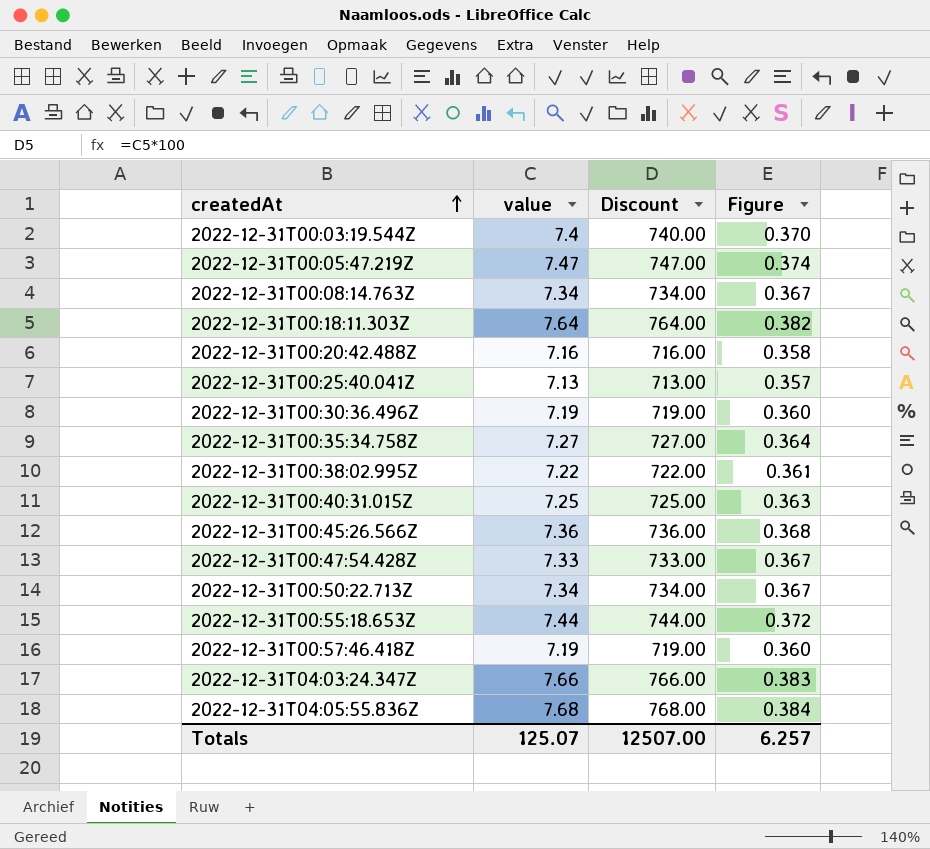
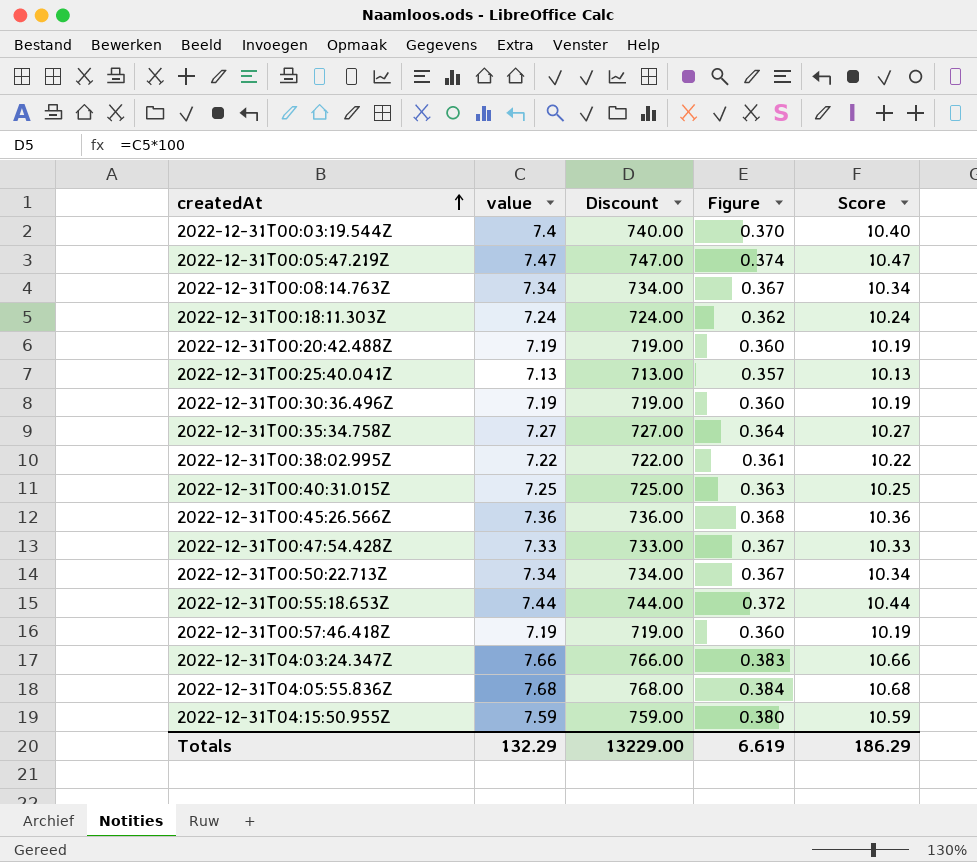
column Score | formula: none -> [value] + 3
2022-12-31T00:18:11.303Z | value: 7.64 -> 7.24
2022-12-31T00:18:11.303Z | Discount: 764.00 -> 724.00
2022-12-31T00:18:11.303Z | Figure: 0.382 -> 0.362
2022-12-31T00:20:42.488Z | value: 7.16 -> 7.19
2022-12-31T00:20:42.488Z | Discount: 716.00 -> 719.00
2022-12-31T00:20:42.488Z | Figure: 0.358 -> 0.360
row 2022-12-31T04:15:50.955Z: none -> 7.59 | 759.00 | 0.380 | 10.59
Totals | value: 125.07 -> 132.29
Totals | Discount: 12507.00 -> 13229.00
Totals | Figure: 6.257 -> 6.619

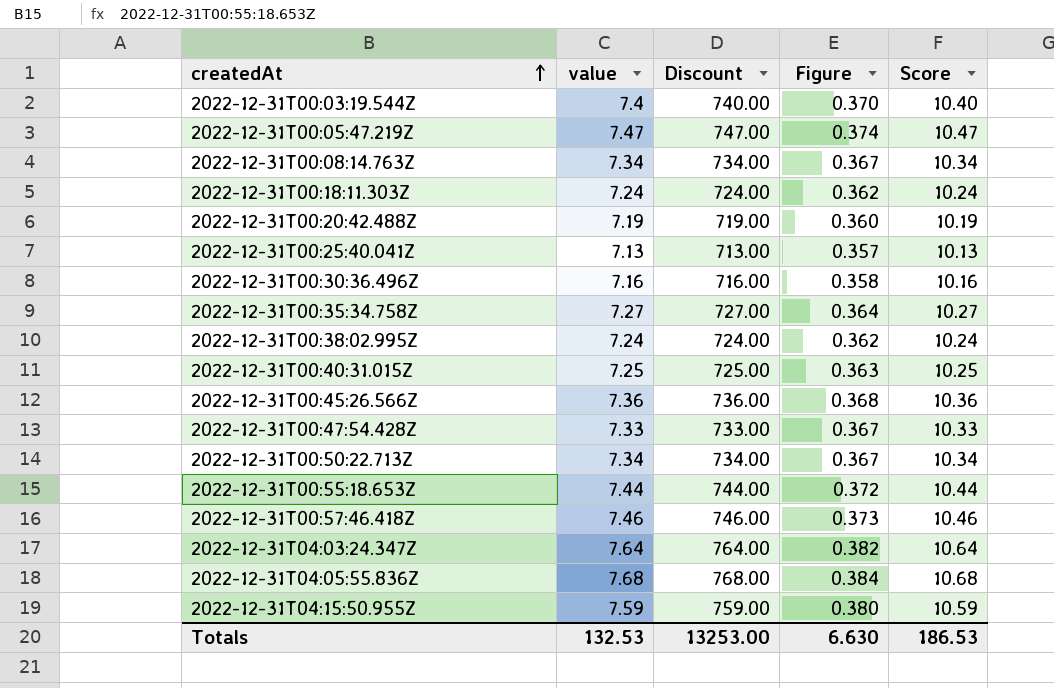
2022-12-31T00:30:36.496Z | value: 7.19 -> 7.16
2022-12-31T00:30:36.496Z | Discount: 719.00 -> 716.00
2022-12-31T00:30:36.496Z | Figure: 0.360 -> 0.358
2022-12-31T00:30:36.496Z | Score: 10.19 -> 10.16
2022-12-31T00:38:02.995Z | value: 7.22 -> 7.24
2022-12-31T00:38:02.995Z | Discount: 722.00 -> 724.00
2022-12-31T00:38:02.995Z | Figure: 0.361 -> 0.362
2022-12-31T00:38:02.995Z | Score: 10.22 -> 10.24
2022-12-31T00:57:46.418Z | value: 7.19 -> 7.46
2022-12-31T00:57:46.418Z | Discount: 719.00 -> 746.00
2022-12-31T00:57:46.418Z | Figure: 0.360 -> 0.373
2022-12-31T00:57:46.418Z | Score: 10.19 -> 10.46
2022-12-31T04:03:24.347Z | value: 7.66 -> 7.64
2022-12-31T04:03:24.347Z | Discount: 766.00 -> 764.00
2022-12-31T04:03:24.347Z | Figure: 0.383 -> 0.382
2022-12-31T04:03:24.347Z | Score: 10.66 -> 10.64
Totals | value: 132.29 -> 132.53
Totals | Discount: 13229.00 -> 13253.00
Totals | Figure: 6.619 -> 6.630
Totals | Score: 186.29 -> 186.53

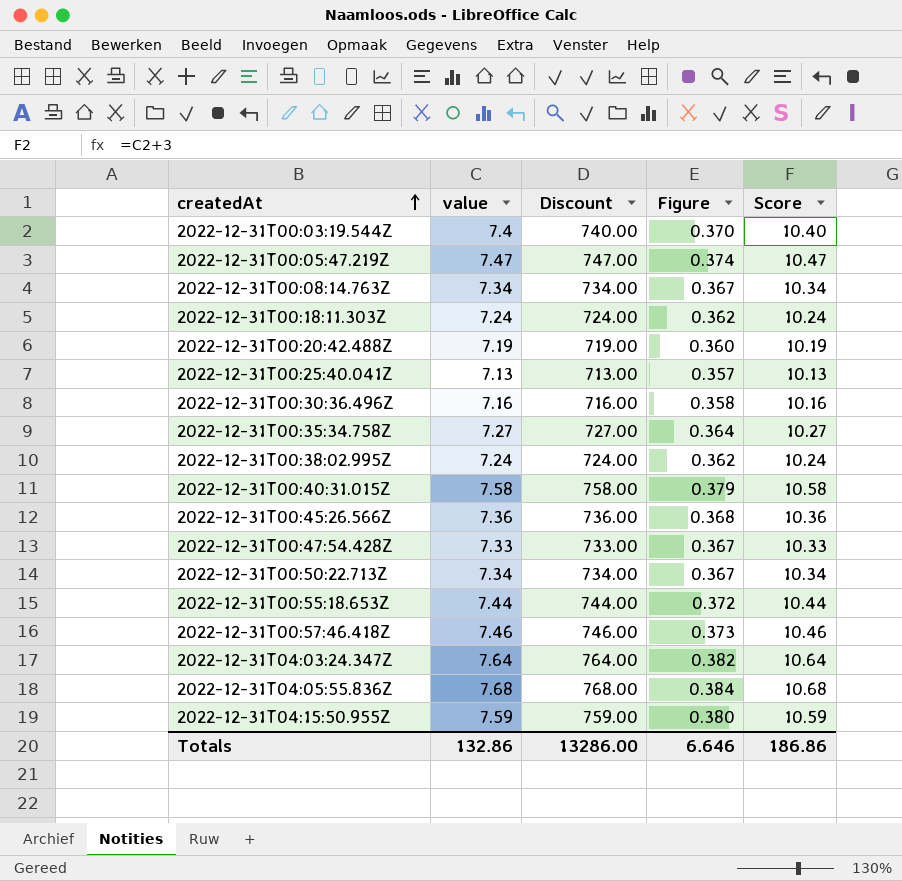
2022-12-31T00:40:31.015Z | value: 7.25 -> 7.58
2022-12-31T00:40:31.015Z | Discount: 725.00 -> 758.00
2022-12-31T00:40:31.015Z | Figure: 0.363 -> 0.379
2022-12-31T00:40:31.015Z | Score: 10.25 -> 10.58
Totals | value: 132.53 -> 132.86
Totals | Discount: 13253.00 -> 13286.00
Totals | Figure: 6.630 -> 6.646
Totals | Score: 186.53 -> 186.86

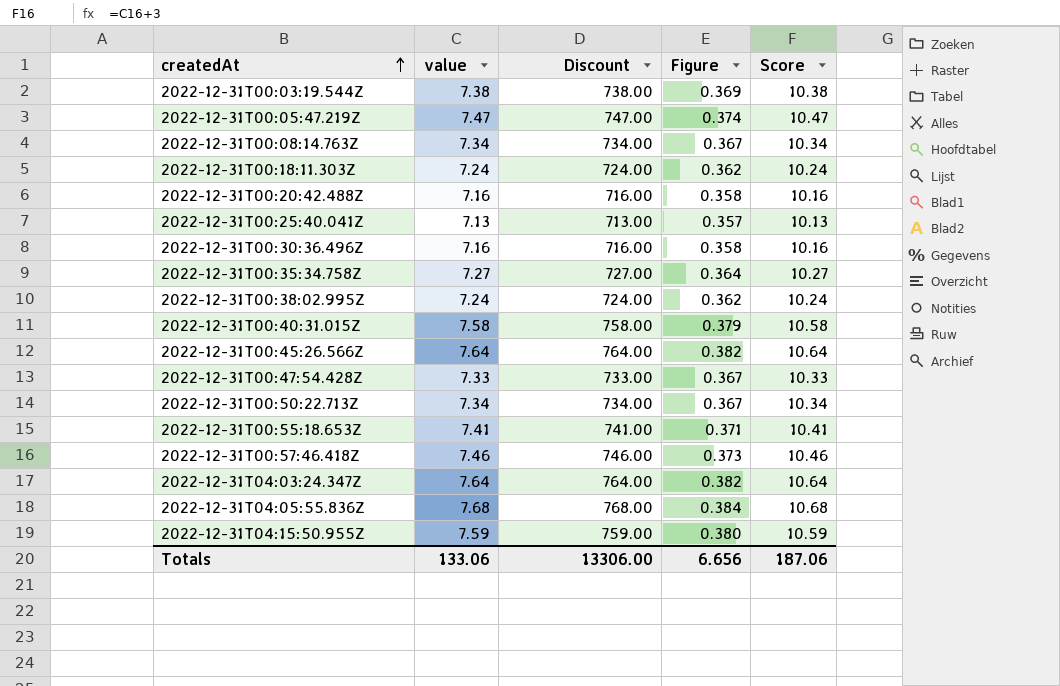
2022-12-31T00:03:19.544Z | value: 7.4 -> 7.38
2022-12-31T00:03:19.544Z | Discount: 740.00 -> 738.00
2022-12-31T00:03:19.544Z | Figure: 0.370 -> 0.369
2022-12-31T00:03:19.544Z | Score: 10.40 -> 10.38
2022-12-31T00:20:42.488Z | value: 7.19 -> 7.16
2022-12-31T00:20:42.488Z | Discount: 719.00 -> 716.00
2022-12-31T00:20:42.488Z | Figure: 0.360 -> 0.358
2022-12-31T00:20:42.488Z | Score: 10.19 -> 10.16
2022-12-31T00:45:26.566Z | value: 7.36 -> 7.64
2022-12-31T00:45:26.566Z | Discount: 736.00 -> 764.00
2022-12-31T00:45:26.566Z | Figure: 0.368 -> 0.382
2022-12-31T00:45:26.566Z | Score: 10.36 -> 10.64
2022-12-31T00:55:18.653Z | value: 7.44 -> 7.41
2022-12-31T00:55:18.653Z | Discount: 744.00 -> 741.00
2022-12-31T00:55:18.653Z | Figure: 0.372 -> 0.371
2022-12-31T00:55:18.653Z | Score: 10.44 -> 10.41
Totals | value: 132.86 -> 133.06
Totals | Discount: 13286.00 -> 13306.00
Totals | Figure: 6.646 -> 6.656
Totals | Score: 186.86 -> 187.06

